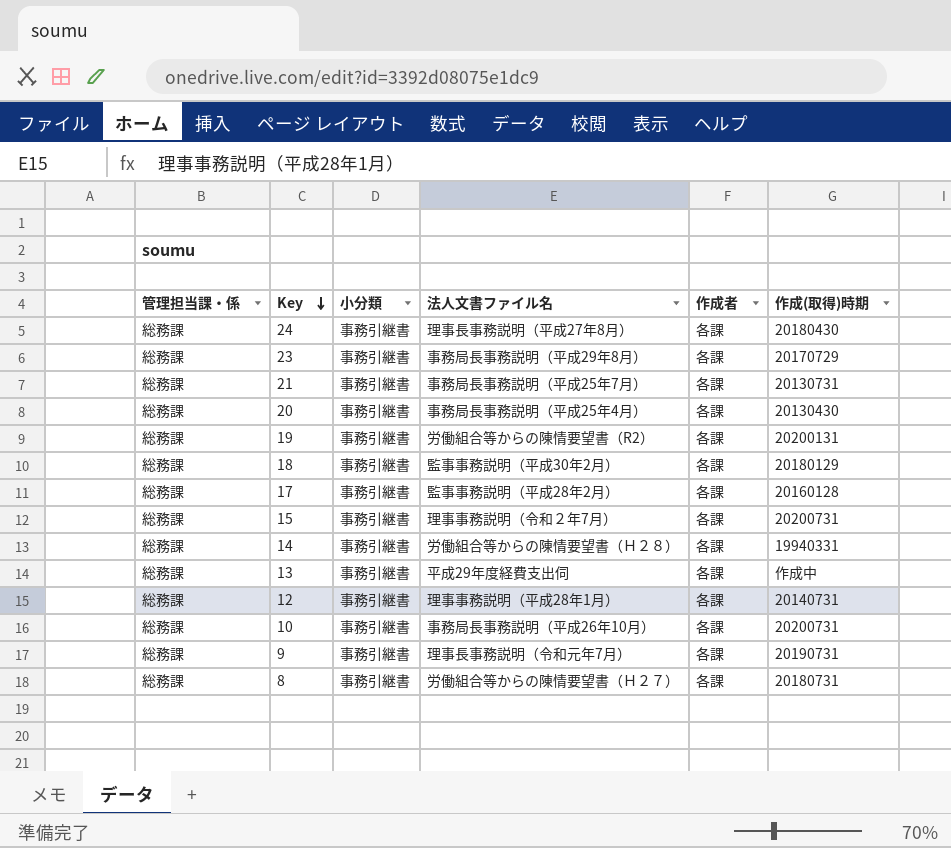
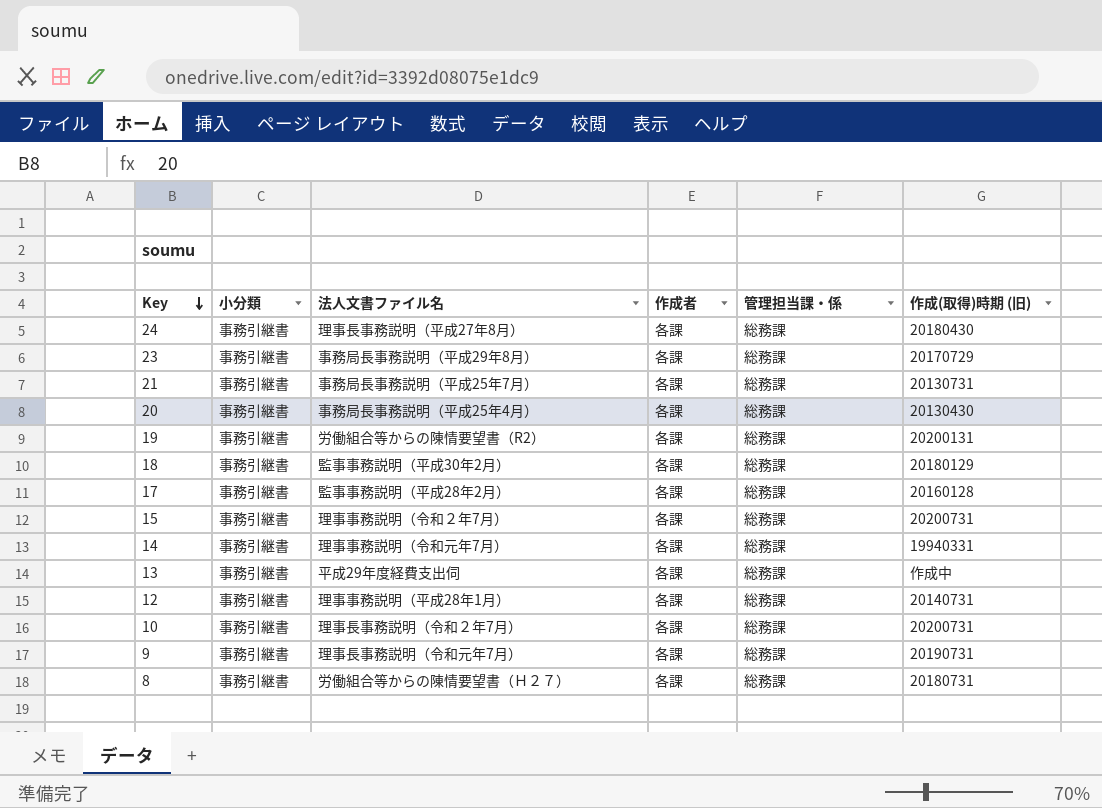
column 管理担当課・係 | position: 1 -> 5
column name: 作成(取得)時期 -> 作成(取得)時期 (旧)
14 | 法人文書ファイル名: 労働組合等からの陳情要望書（Ｈ２８） -> 理事事務説明（令和元年7月）
10 | 法人文書ファイル名: 事務局長事務説明（平成26年10月） -> 理事長事務説明（令和２年7月）

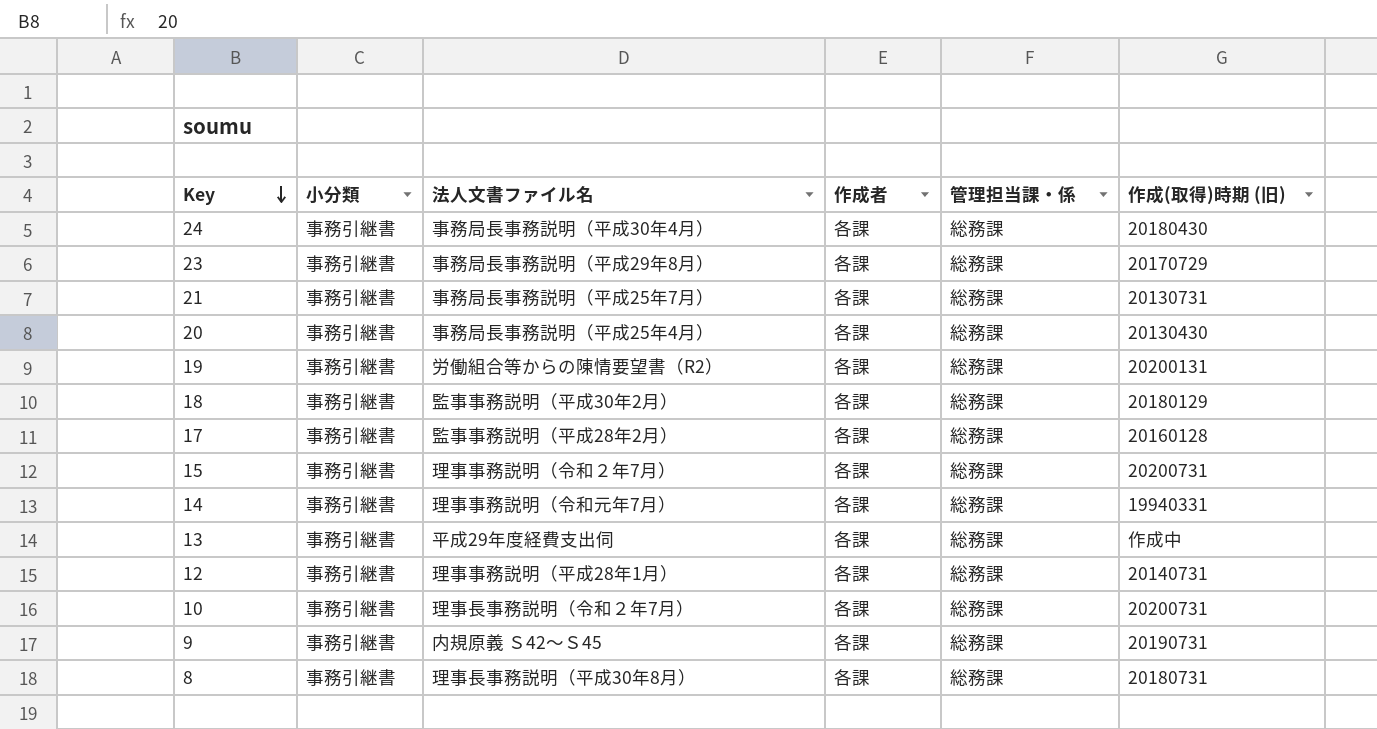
24 | 法人文書ファイル名: 理事長事務説明（平成27年8月） -> 事務局長事務説明（平成30年4月）
9 | 法人文書ファイル名: 理事長事務説明（令和元年7月） -> 内規原義 Ｓ42～Ｓ45
8 | 法人文書ファイル名: 労働組合等からの陳情要望書（Ｈ２７） -> 理事長事務説明（平成30年8月）

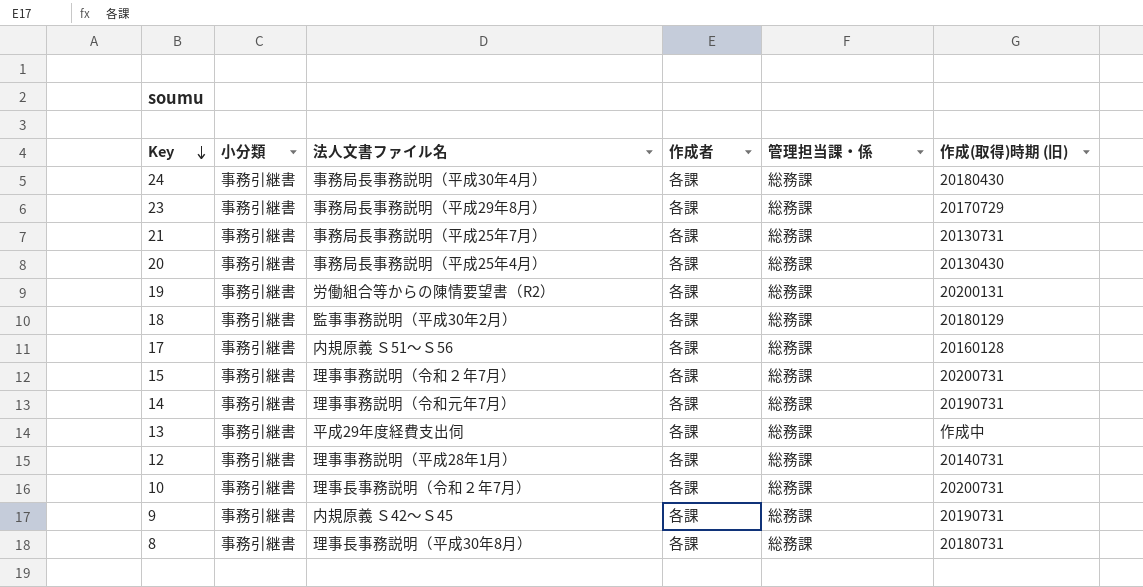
17 | 法人文書ファイル名: 監事事務説明（平成28年2月） -> 内規原義 Ｓ51～Ｓ56
14 | 作成(取得)時期 (旧): 19940331 -> 20190731

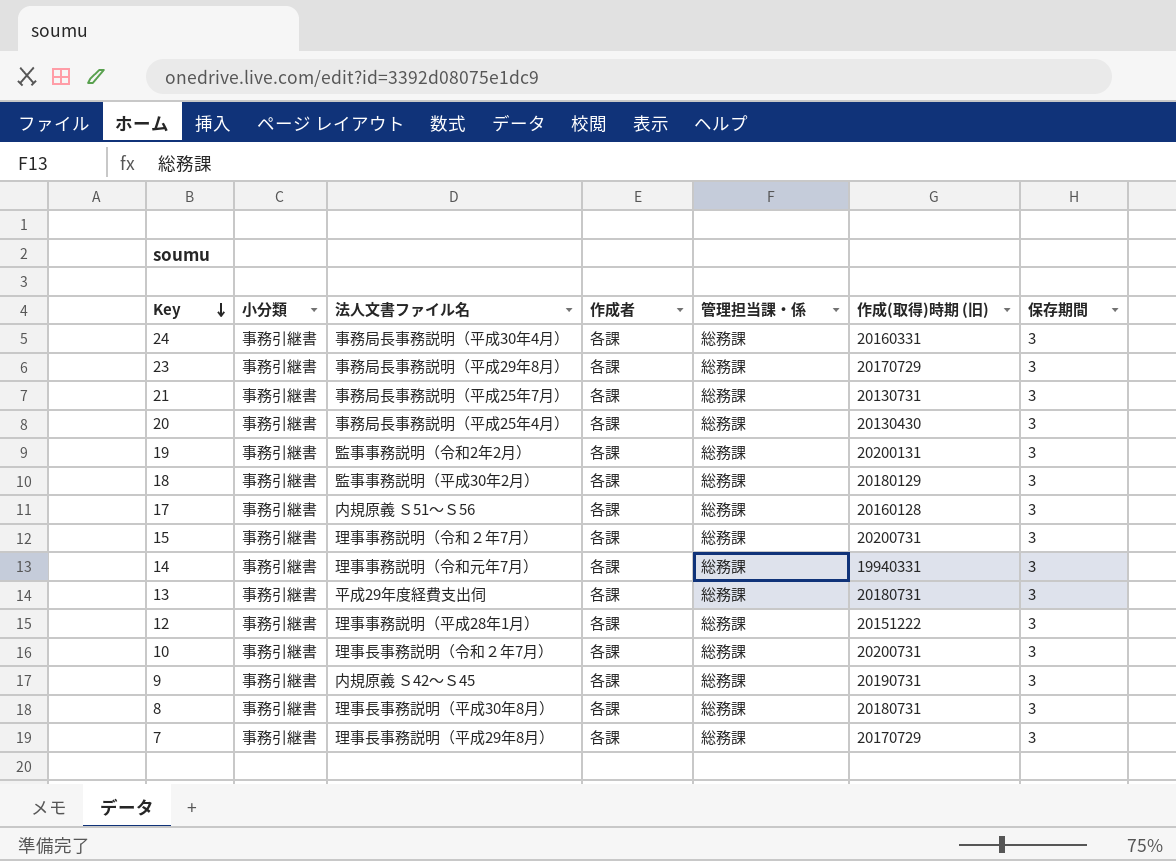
column 保存期間 | position: none -> 7
24 | 作成(取得)時期 (旧): 20180430 -> 20160331
19 | 法人文書ファイル名: 労働組合等からの陳情要望書（R2） -> 監事事務説明（令和2年2月）
14 | 作成(取得)時期 (旧): 20190731 -> 19940331
13 | 作成(取得)時期 (旧): 作成中 -> 20180731
12 | 作成(取得)時期 (旧): 20140731 -> 20151222
row 7: none -> 事務引継書 | 理事長事務説明（平成29年8月） | 各課 | 総務課 | 20170729 | 3

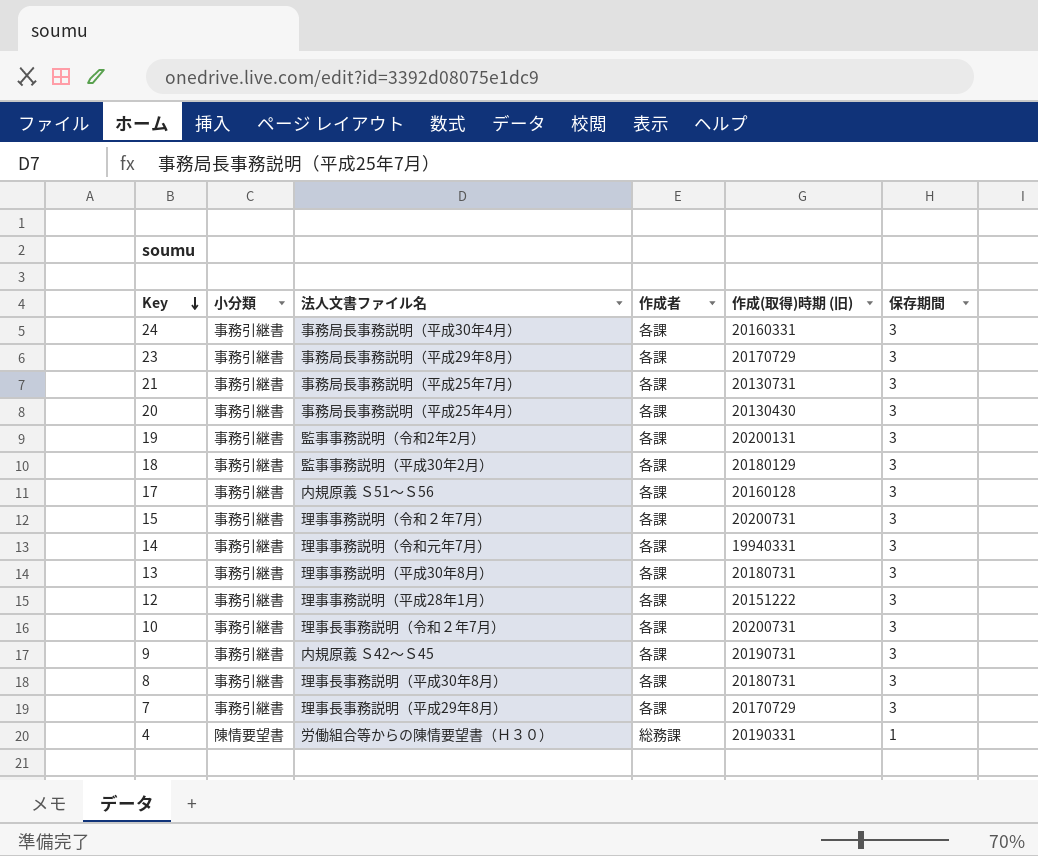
column 管理担当課・係 | position: 5 -> none
13 | 法人文書ファイル名: 平成29年度経費支出伺 -> 理事事務説明（平成30年8月）
row 4: none -> 陳情要望書 | 労働組合等からの陳情要望書（Ｈ３０） | 総務課 | 20190331 | 1

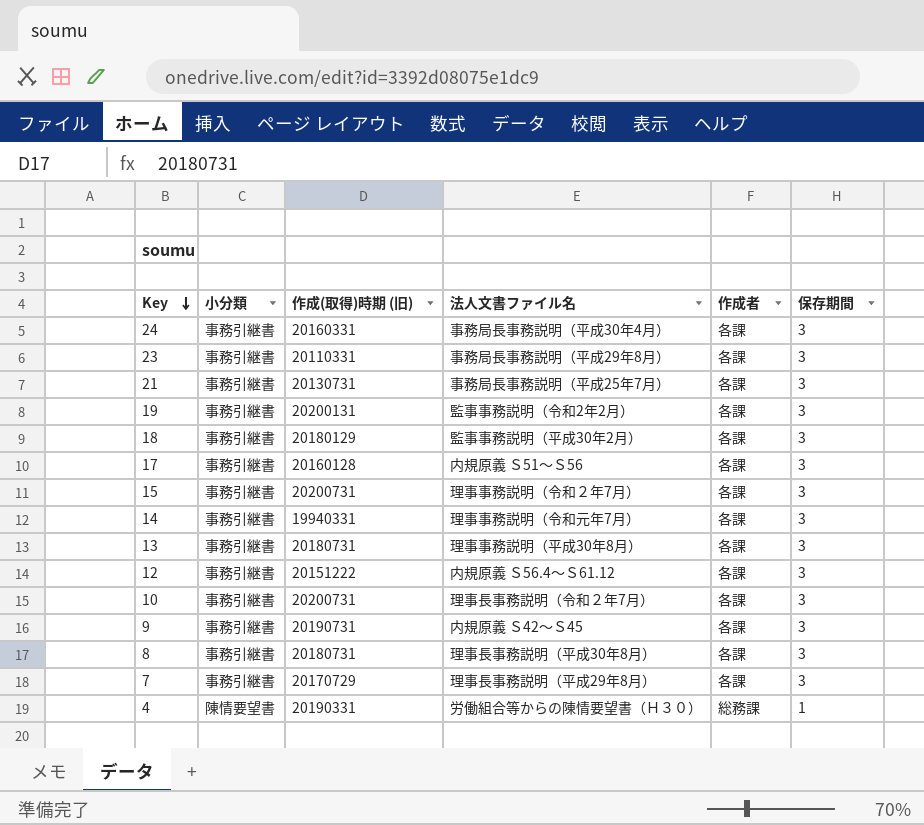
column 作成(取得)時期 (旧) | position: 5 -> 3
row 20: 事務引継書 | 事務局長事務説明（平成25年4月） | 各課 | 20130430 | 3 -> none
23 | 作成(取得)時期 (旧): 20170729 -> 20110331
12 | 法人文書ファイル名: 理事事務説明（平成28年1月） -> 内規原義 Ｓ56.4～Ｓ61.12

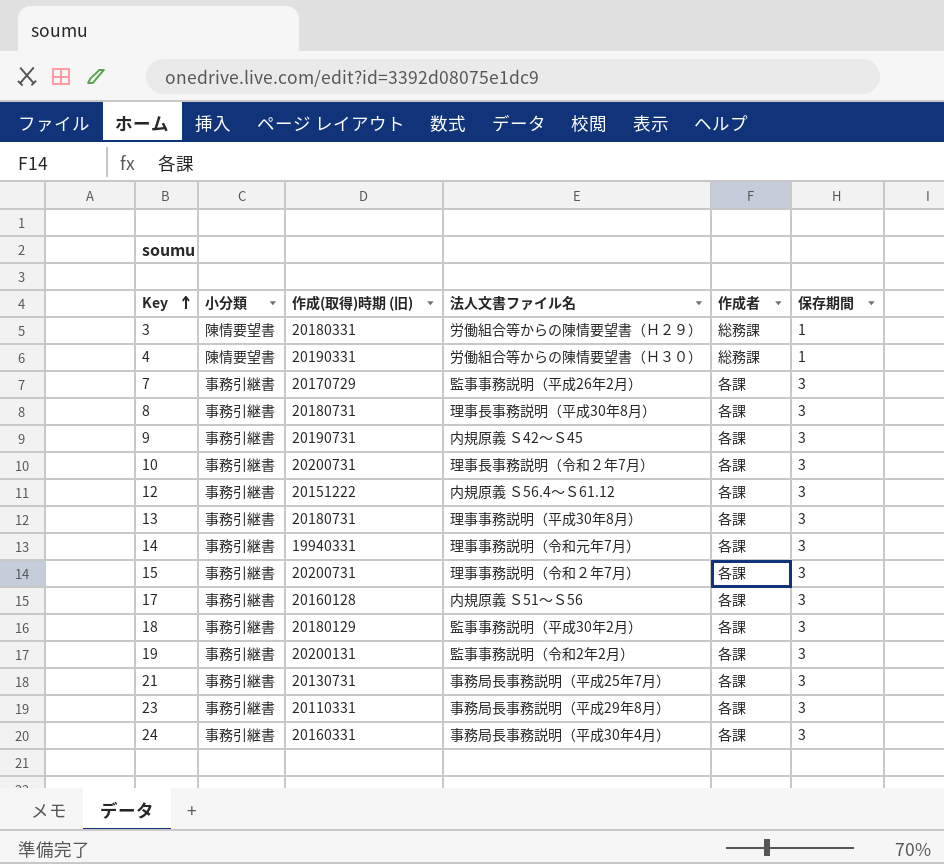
row order: Key descending -> Key ascending
row 3: none -> 陳情要望書 | 20180331 | 労働組合等からの陳情要望書（Ｈ２９） | 総務課 | 1
7 | 法人文書ファイル名: 理事長事務説明（平成29年8月） -> 監事事務説明（平成26年2月）

